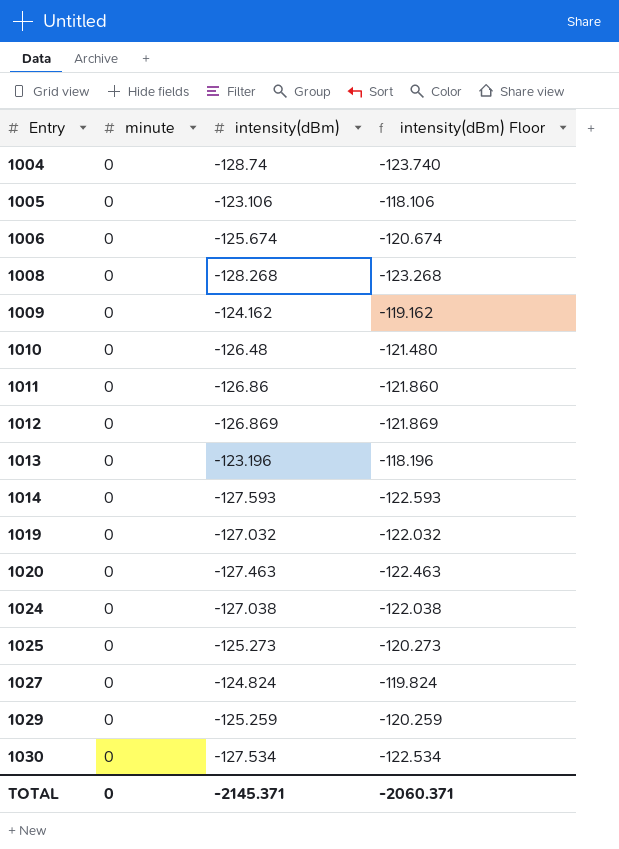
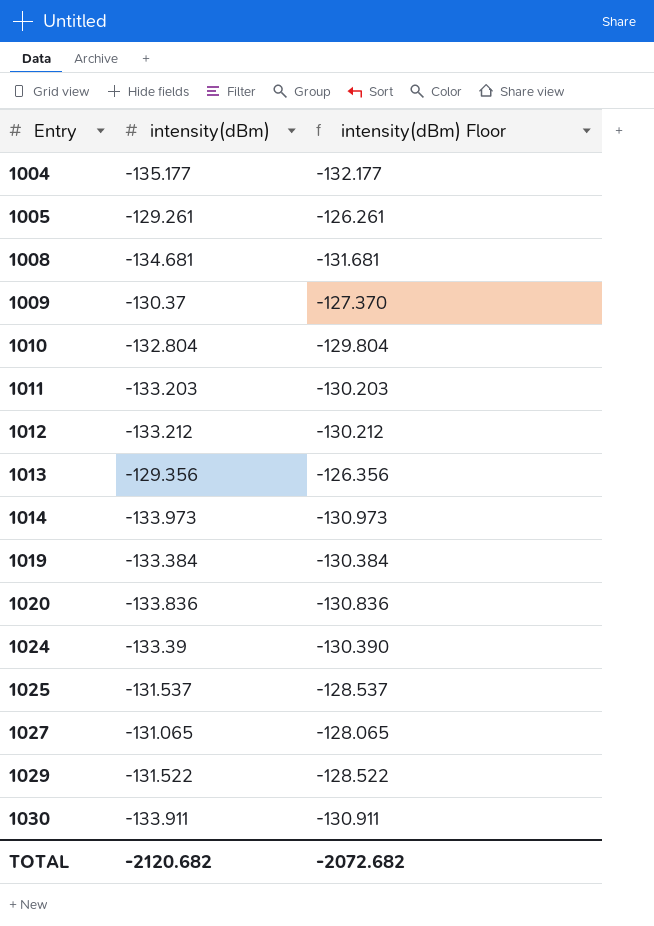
column minute | position: 2 -> none
column intensity(dBm) Floor | formula: [intensity(dBm)] + 5 -> [intensity(dBm)] + 3
row 1006: 0 | -125.674 | -120.674 -> none
1004 | intensity(dBm): -128.74 -> -135.177
1005 | intensity(dBm): -123.106 -> -129.261
1008 | intensity(dBm): -128.268 -> -134.681
1009 | intensity(dBm): -124.162 -> -130.37
1010 | intensity(dBm): -126.48 -> -132.804
1011 | intensity(dBm): -126.86 -> -133.203
1012 | intensity(dBm): -126.869 -> -133.212
1013 | intensity(dBm): -123.196 -> -129.356
1014 | intensity(dBm): -127.593 -> -133.973
1019 | intensity(dBm): -127.032 -> -133.384
1020 | intensity(dBm): -127.463 -> -133.836
1024 | intensity(dBm): -127.038 -> -133.39
1025 | intensity(dBm): -125.273 -> -131.537
1027 | intensity(dBm): -124.824 -> -131.065
1029 | intensity(dBm): -125.259 -> -131.522
1030 | intensity(dBm): -127.534 -> -133.911
TOTAL | intensity(dBm): -2145.371 -> -2120.682
TOTAL | intensity(dBm) Floor: -2060.371 -> -2072.682

